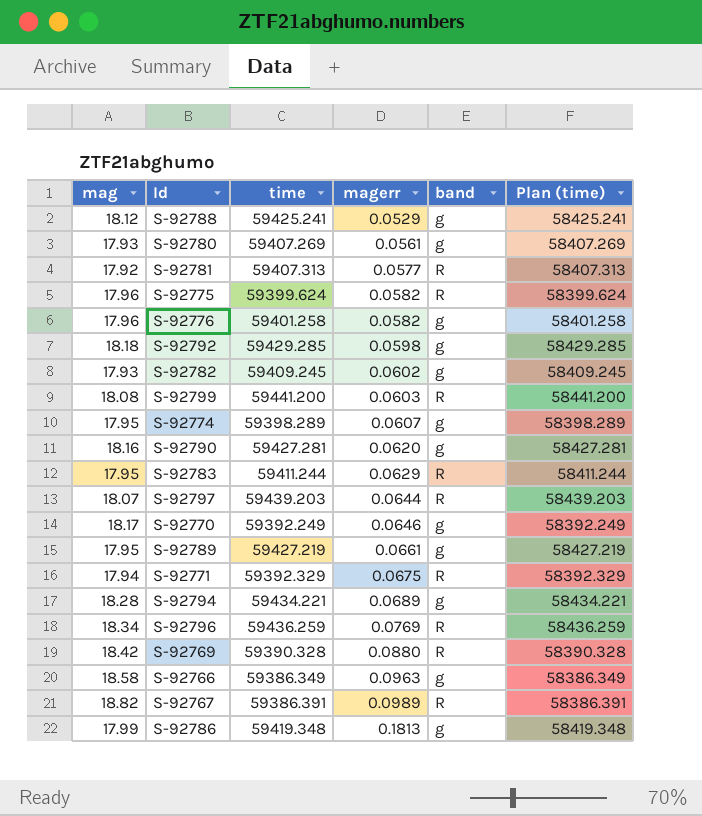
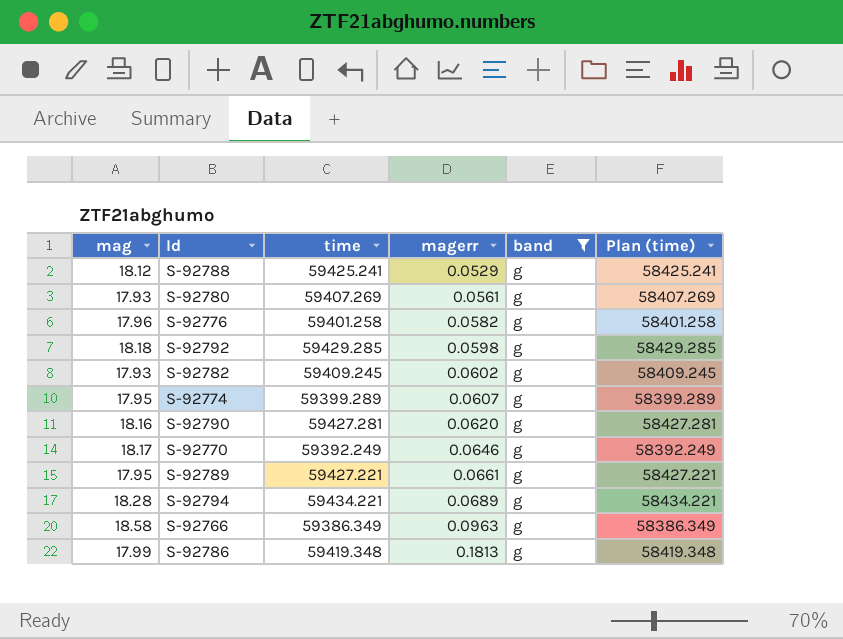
filter: none -> band = g
S-92774 | time: 59398.289 -> 59399.289
S-92774 | Plan (time): 58398.289 -> 58399.289
S-92789 | time: 59427.219 -> 59427.221
S-92789 | Plan (time): 58427.219 -> 58427.221

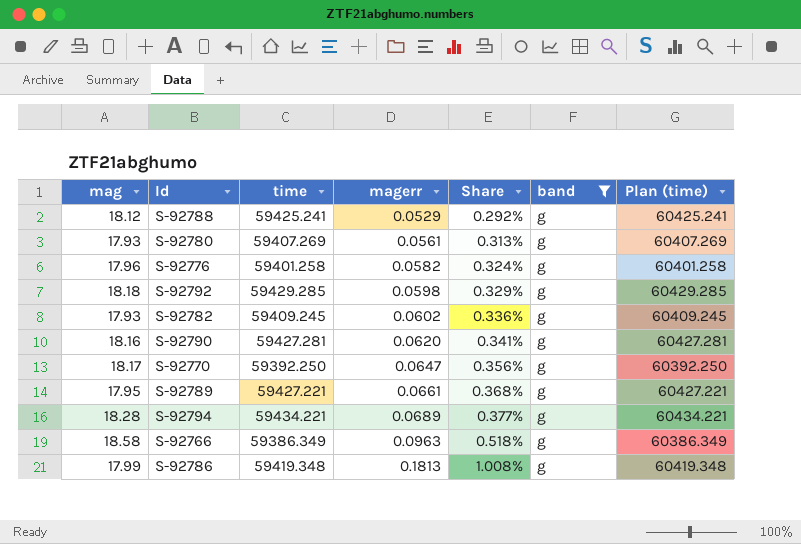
column Share | formula: none -> [magerr] / [mag]
column Plan (time) | formula: [time] - 1000 -> [time] + 1000
row S-92774: 17.95 | 59399.289 | 0.0607 | g | 58399.289 -> none
S-92770 | time: 59392.249 -> 59392.250
S-92770 | magerr: 0.0646 -> 0.0647

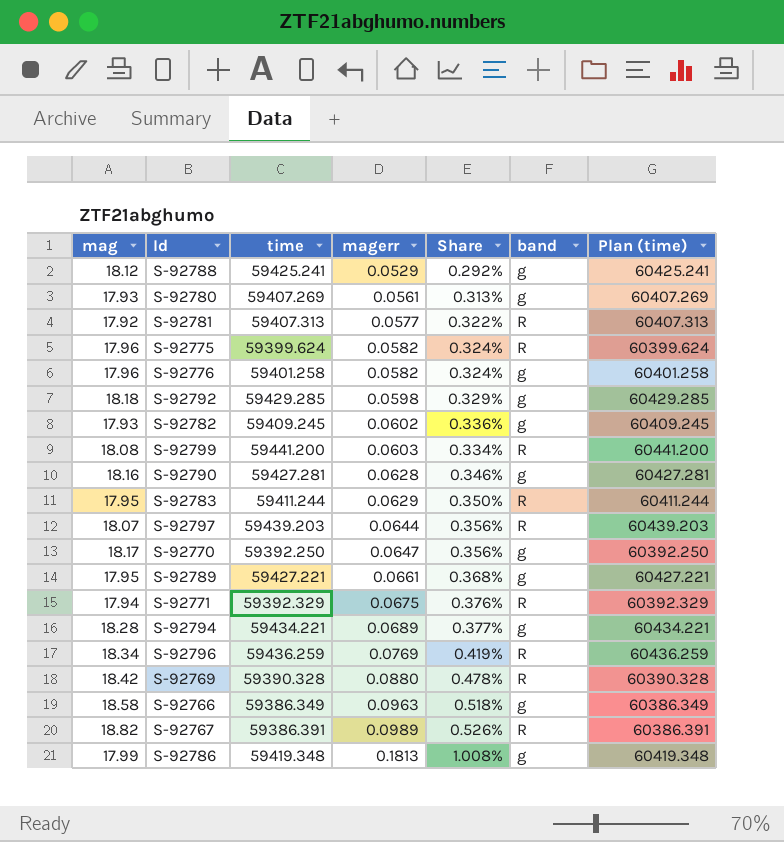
filter: band = g -> none
S-92790 | magerr: 0.0620 -> 0.0628
S-92790 | Share: 0.341% -> 0.346%

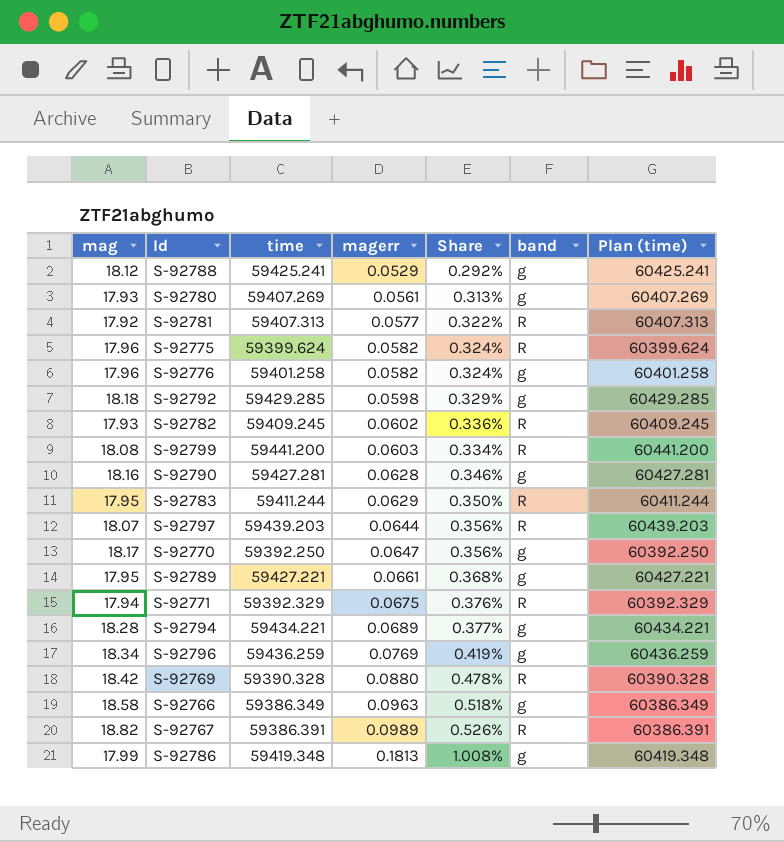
S-92782 | band: g -> R
S-92796 | band: R -> g

